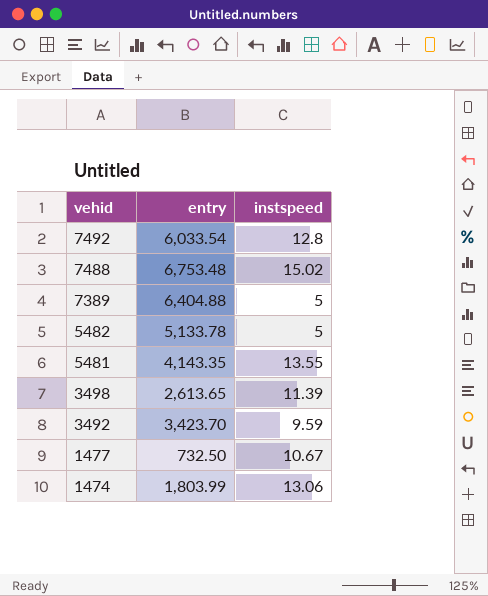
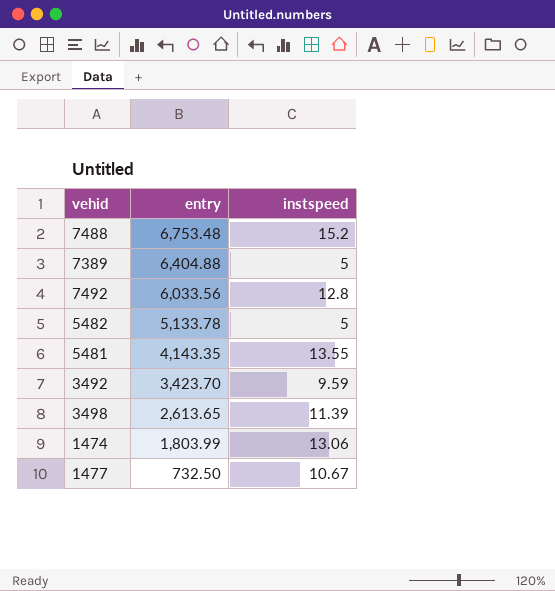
row order: vehid descending -> entry descending
7488 | instspeed: 15.02 -> 15.2
7492 | entry: 6,033.54 -> 6,033.56

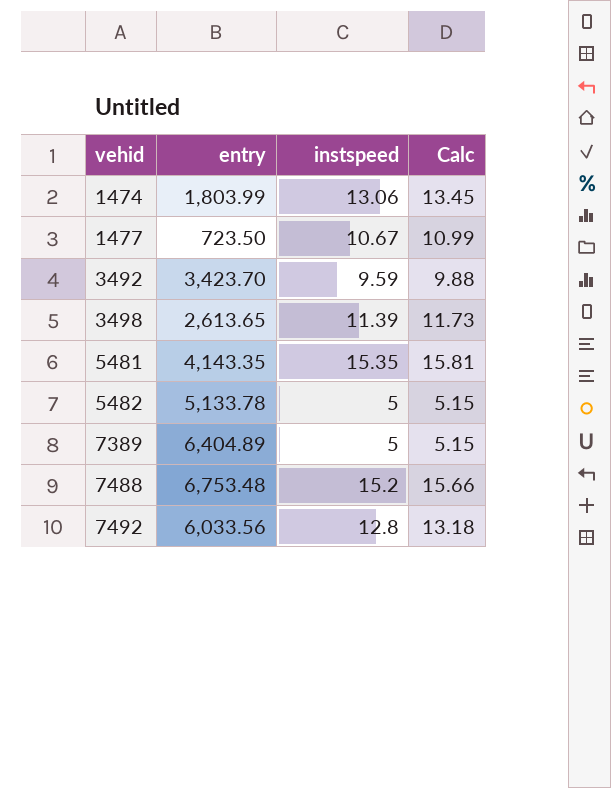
row order: entry descending -> vehid ascending
column Calc | formula: none -> [instspeed] * 1.03
1477 | entry: 732.50 -> 723.50
5481 | instspeed: 13.55 -> 15.35
7389 | entry: 6,404.88 -> 6,404.89

